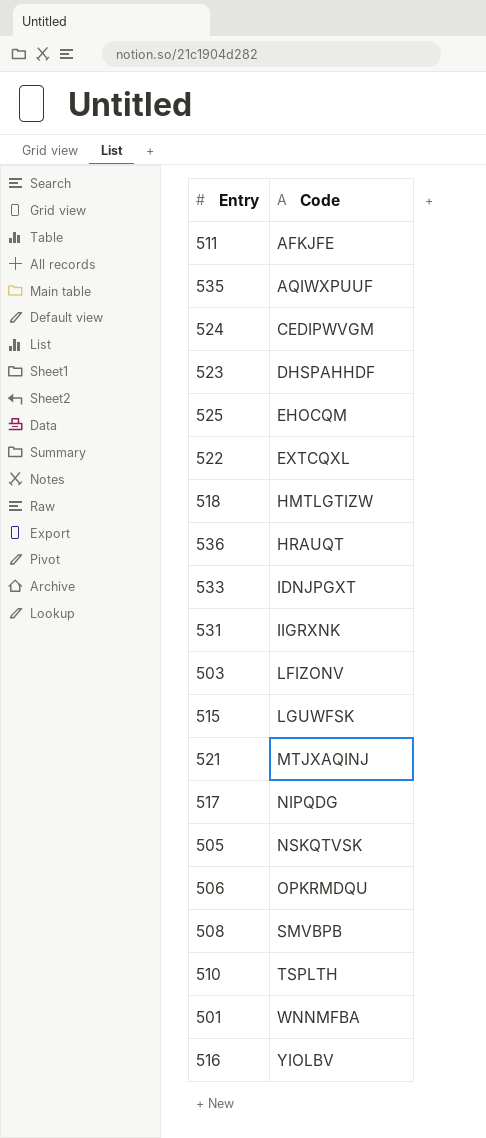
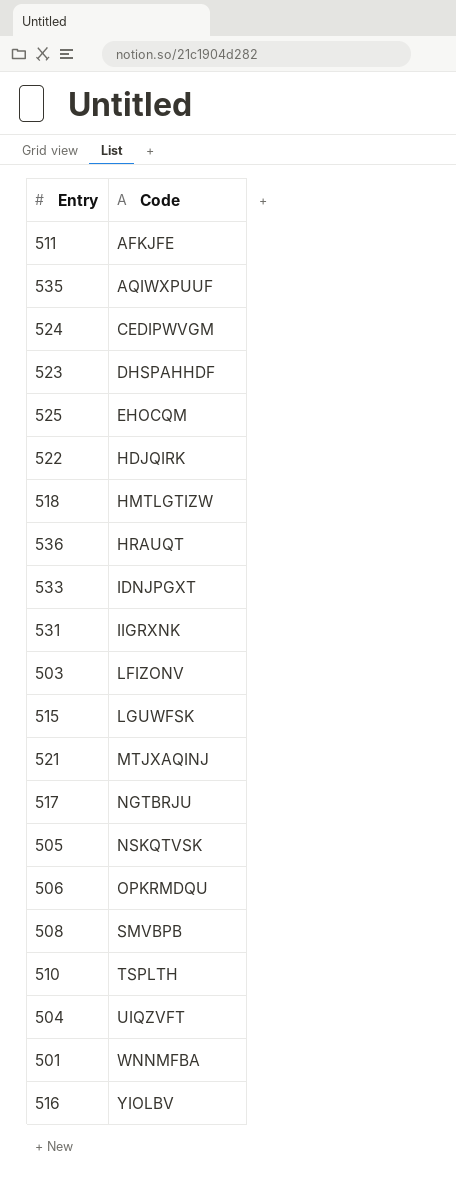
522 | Code: EXTCQXL -> HDJQIRK
517 | Code: NIPQDG -> NGTBRJU
row 504: none -> UIQZVFT

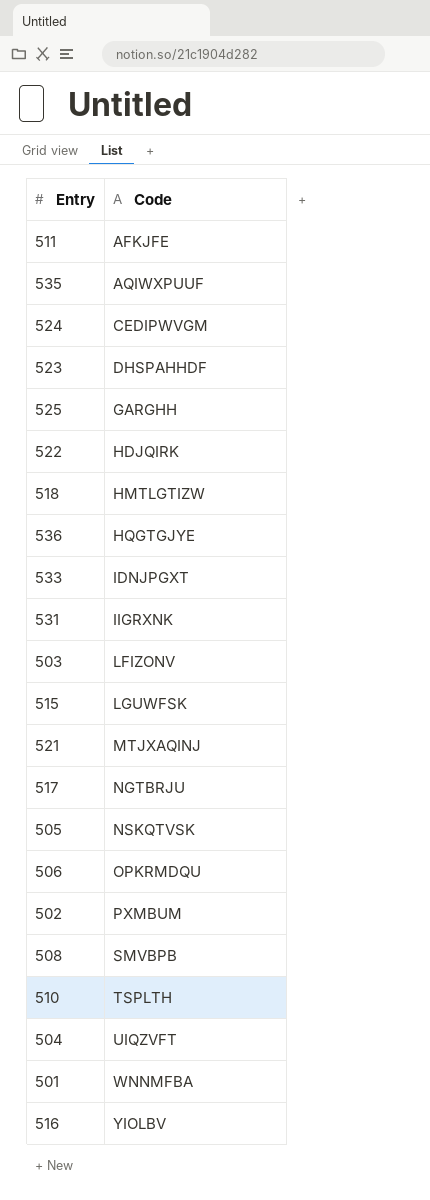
525 | Code: EHOCQM -> GARGHH
536 | Code: HRAUQT -> HQGTGJYE
row 502: none -> PXMBUM

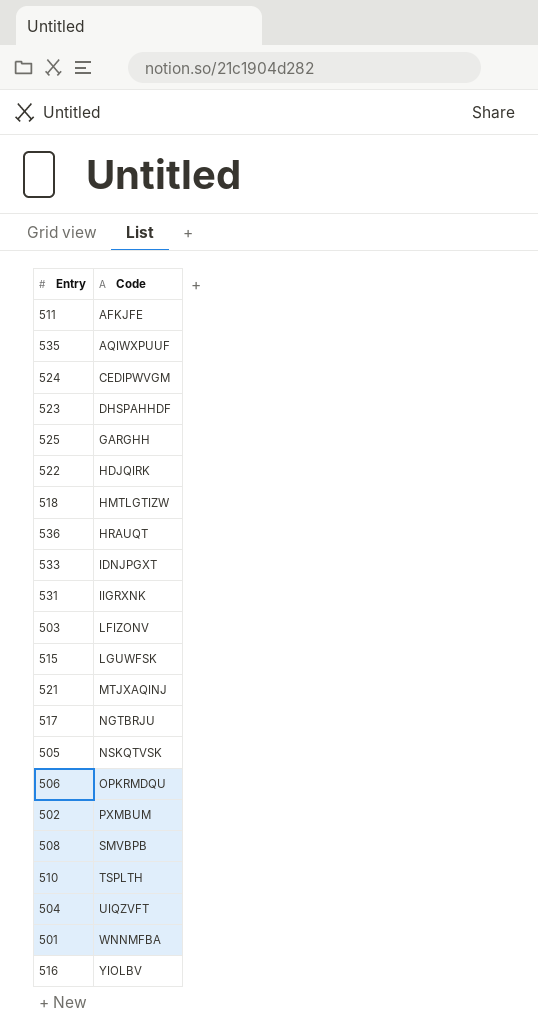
536 | Code: HQGTGJYE -> HRAUQT

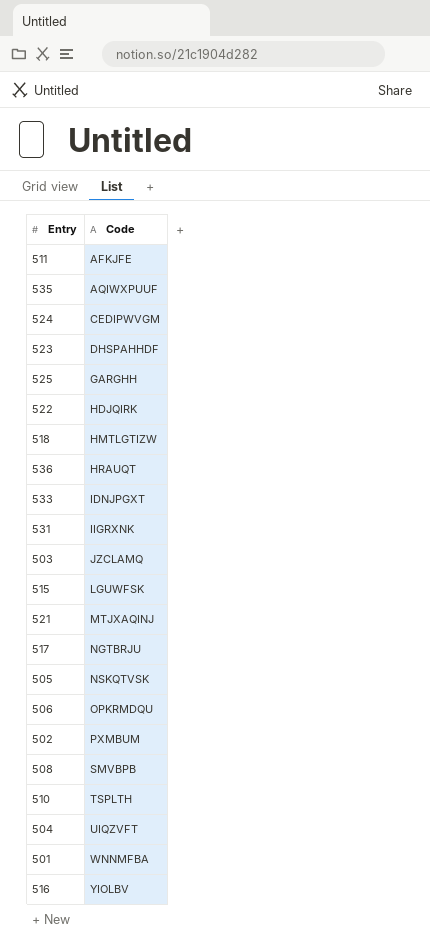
503 | Code: LFIZONV -> JZCLAMQ

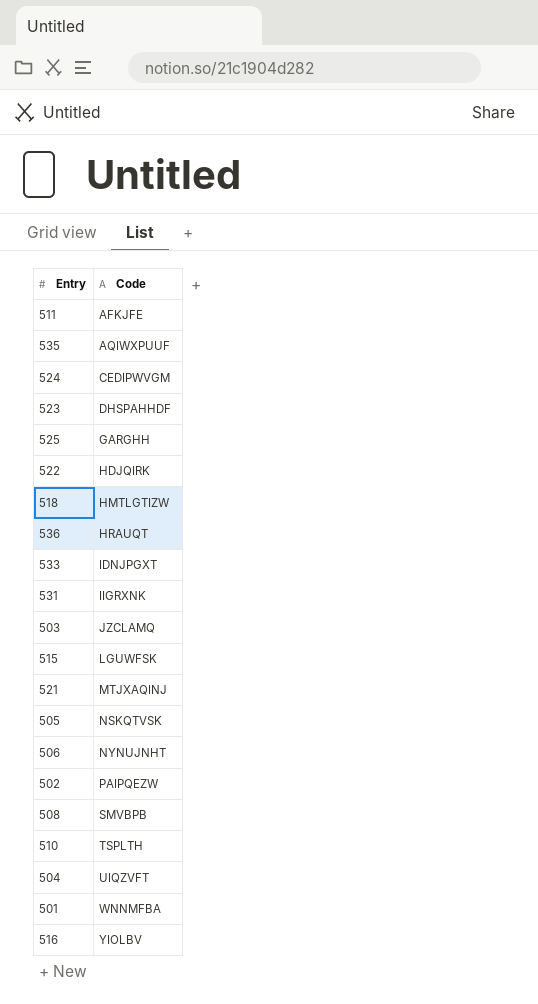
row 517: NGTBRJU -> none
506 | Code: OPKRMDQU -> NYNUJNHT
502 | Code: PXMBUM -> PAIPQEZW

